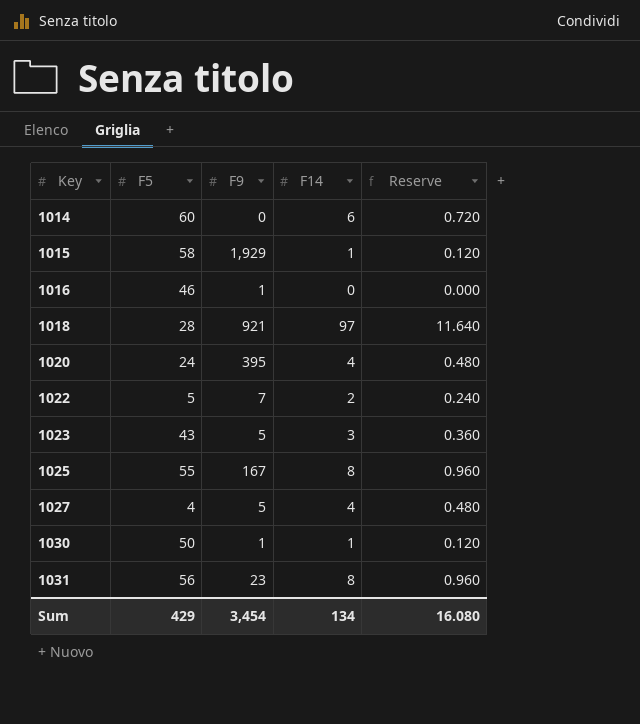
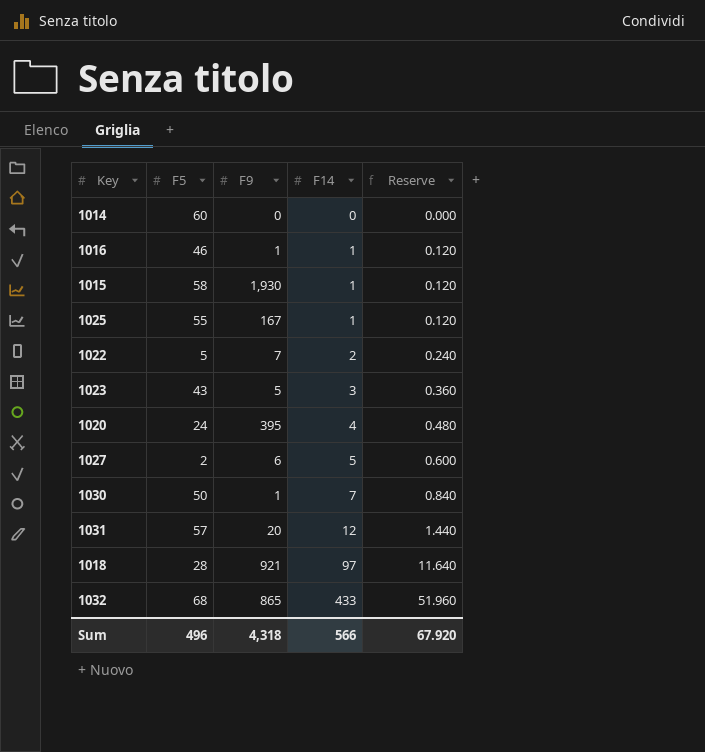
row order: Key ascending -> F14 ascending
1014 | F14: 6 -> 0
1014 | Reserve: 0.720 -> 0.000
1016 | F14: 0 -> 1
1016 | Reserve: 0.000 -> 0.120
1015 | F9: 1,929 -> 1,930
1025 | F14: 8 -> 1
1025 | Reserve: 0.960 -> 0.120
1027 | F5: 4 -> 2
1027 | F9: 5 -> 6
1027 | F14: 4 -> 5
1027 | Reserve: 0.480 -> 0.600
1030 | F14: 1 -> 7
1030 | Reserve: 0.120 -> 0.840
1031 | F5: 56 -> 57
1031 | F9: 23 -> 20
1031 | F14: 8 -> 12
1031 | Reserve: 0.960 -> 1.440
row 1032: none -> 68 | 865 | 433 | 51.960
Sum | F5: 429 -> 496
Sum | F9: 3,454 -> 4,318
Sum | F14: 134 -> 566
Sum | Reserve: 16.080 -> 67.920

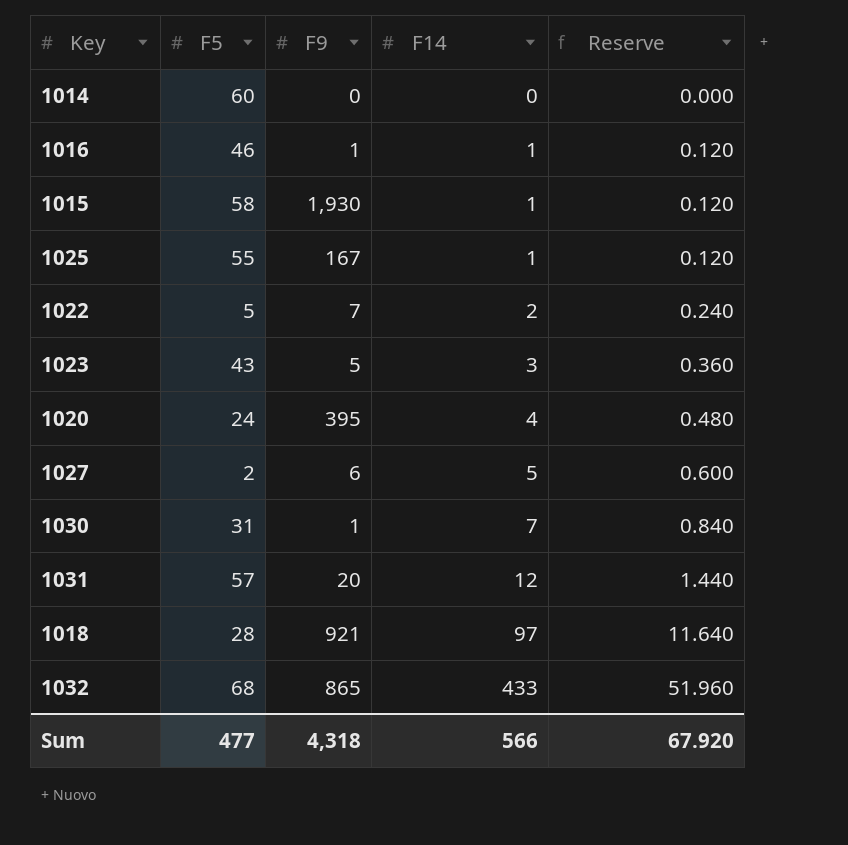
1030 | F5: 50 -> 31
Sum | F5: 496 -> 477

